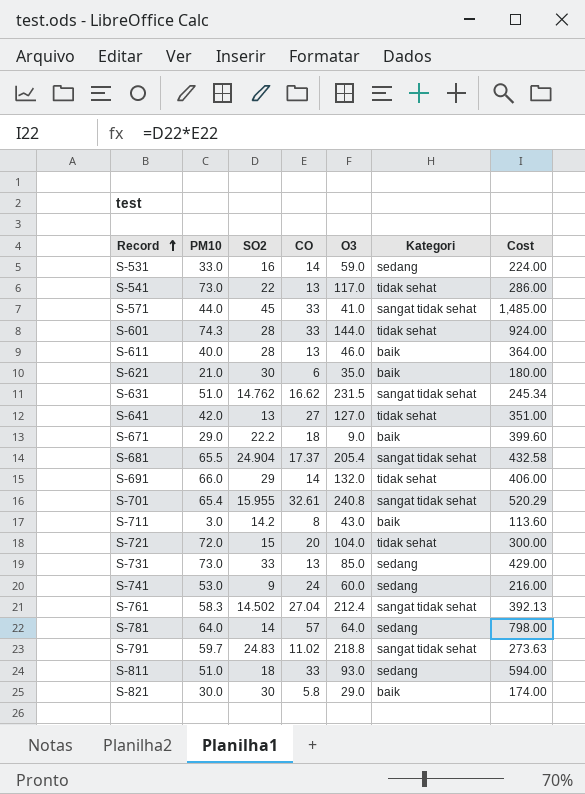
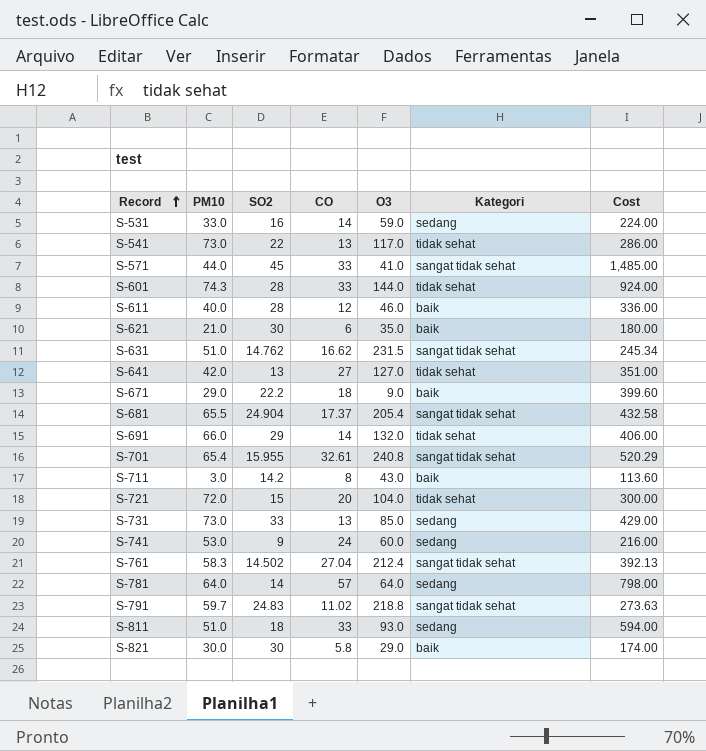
S-611 | CO: 13 -> 12
S-611 | Cost: 364.00 -> 336.00

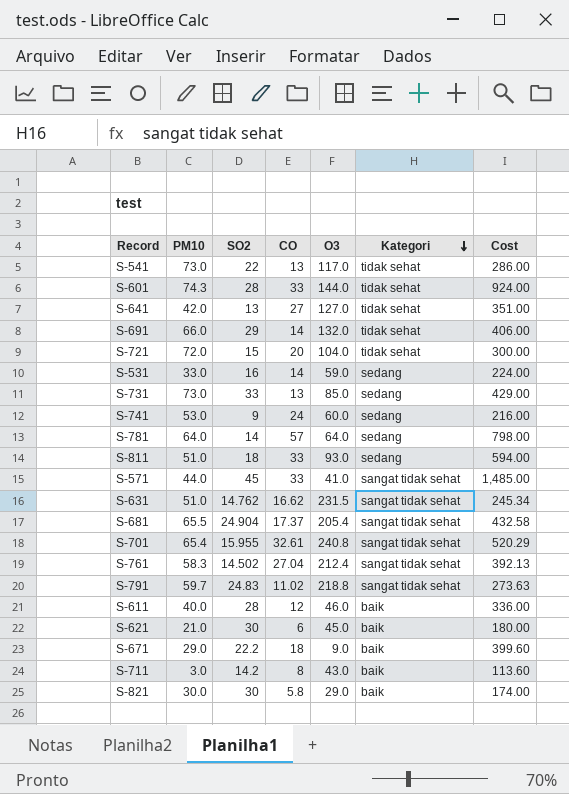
row order: Record ascending -> Kategori descending
S-621 | O3: 35.0 -> 45.0

